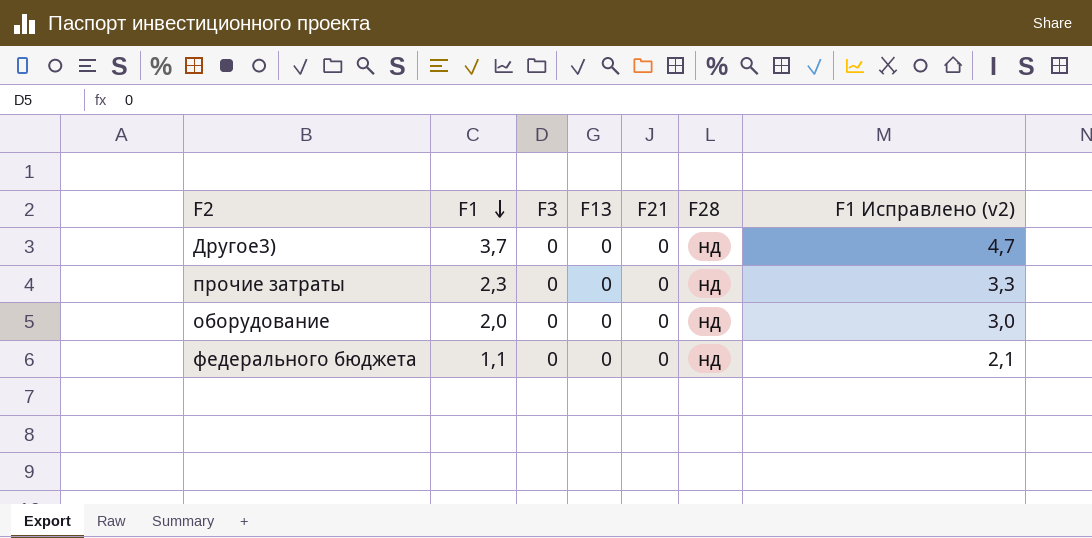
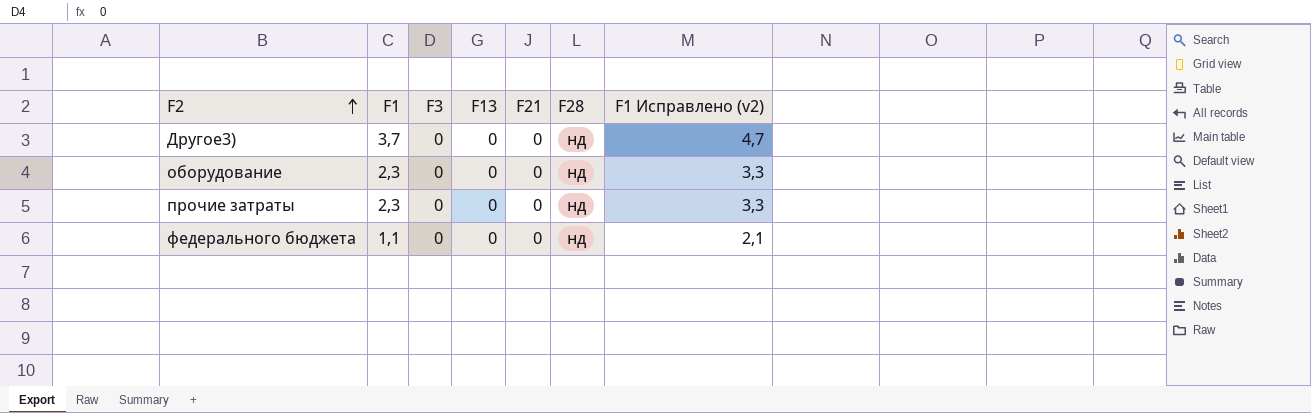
row order: F1 descending -> F2 ascending
оборудование | F1: 2,0 -> 2,3
оборудование | F1 Исправлено (v2): 3,0 -> 3,3

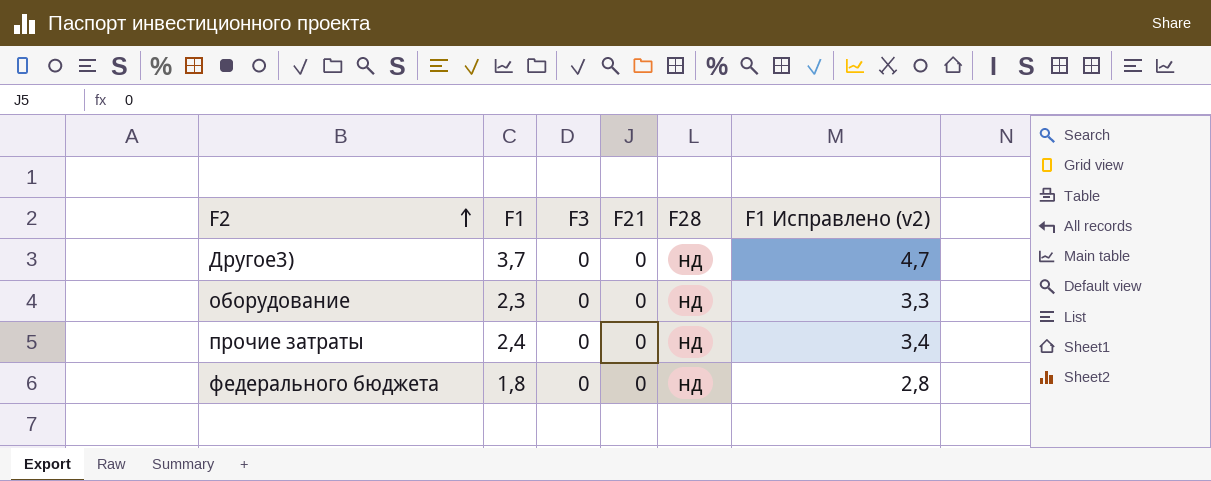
column F13 | position: 4 -> none
прочие затраты | F1: 2,3 -> 2,4
прочие затраты | F1 Исправлено (v2): 3,3 -> 3,4
федерального бюджета | F1: 1,1 -> 1,8
федерального бюджета | F1 Исправлено (v2): 2,1 -> 2,8

